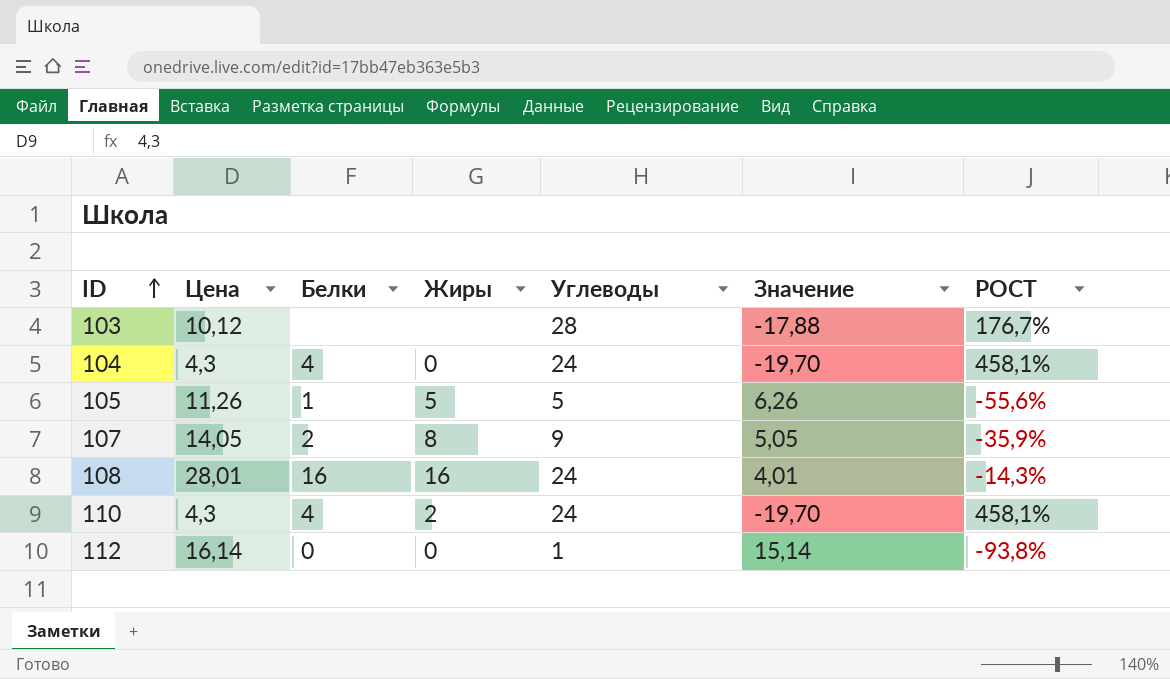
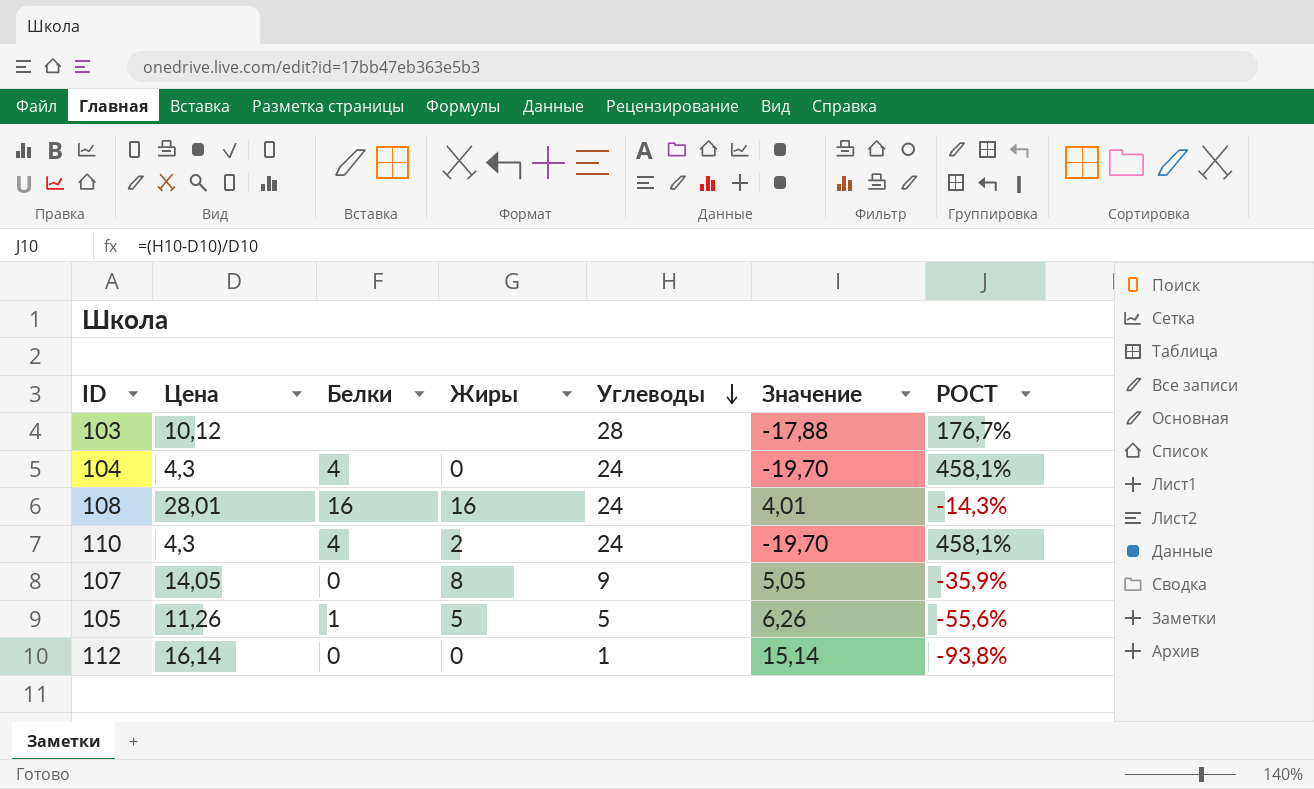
row order: ID ascending -> Углеводы descending
107 | Белки: 2 -> 0

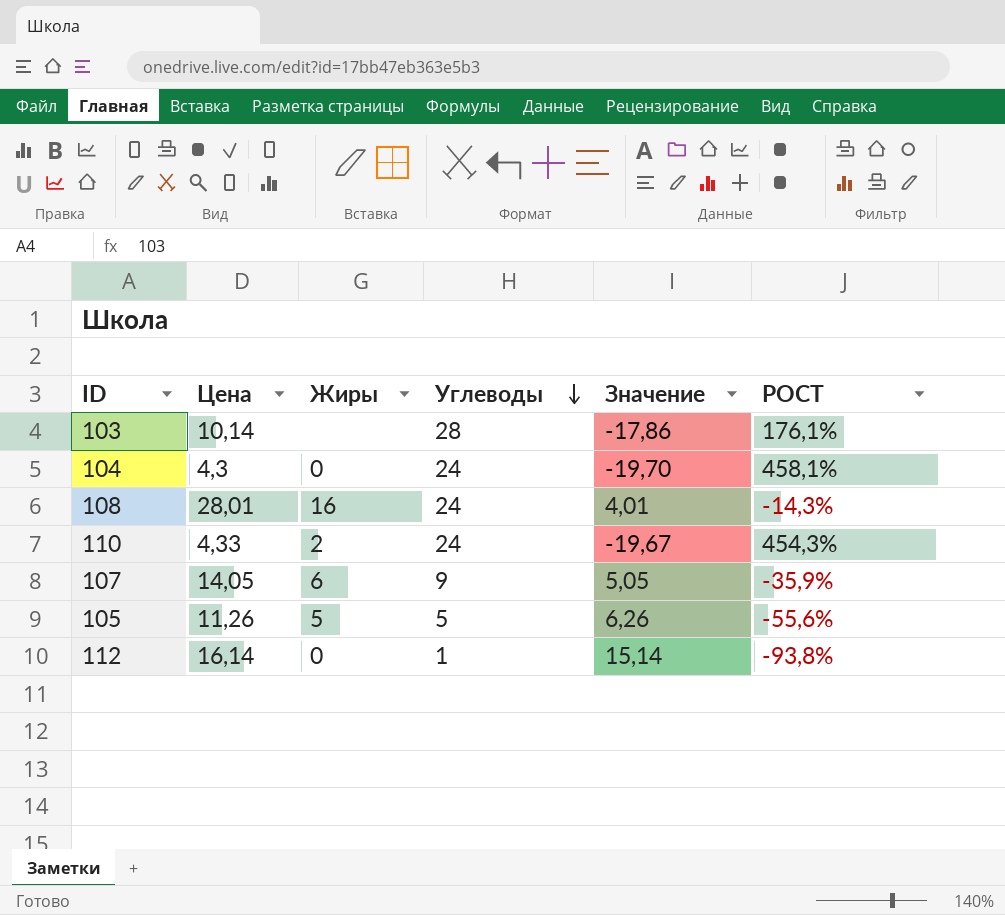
column Белки | position: 3 -> none
103 | Цена: 10,12 -> 10,14
103 | Значение: -17,88 -> -17,86
103 | РОСТ: 176,7% -> 176,1%
110 | Цена: 4,3 -> 4,33
110 | Значение: -19,70 -> -19,67
110 | РОСТ: 458,1% -> 454,3%
107 | Жиры: 8 -> 6

